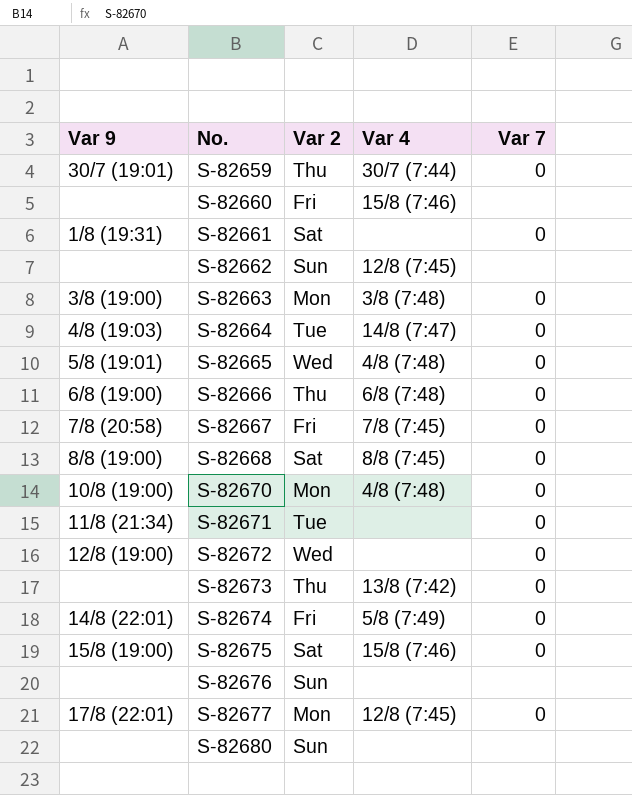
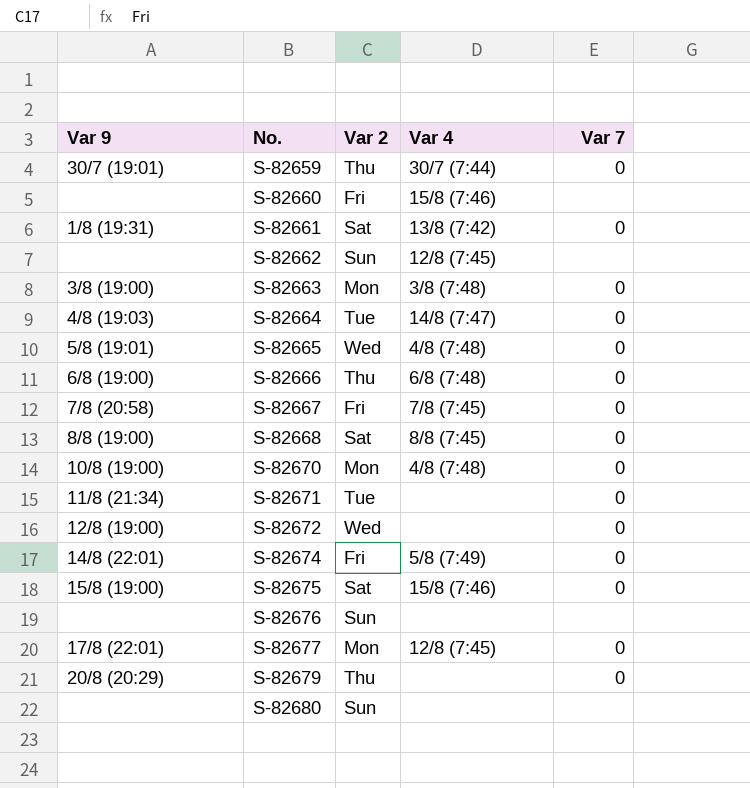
row S-82673: none | Thu | 13/8 (7:42) | 0 -> none
S-82661 | Var 4: none -> 13/8 (7:42)
row S-82679: none -> 20/8 (20:29) | Thu | none | 0

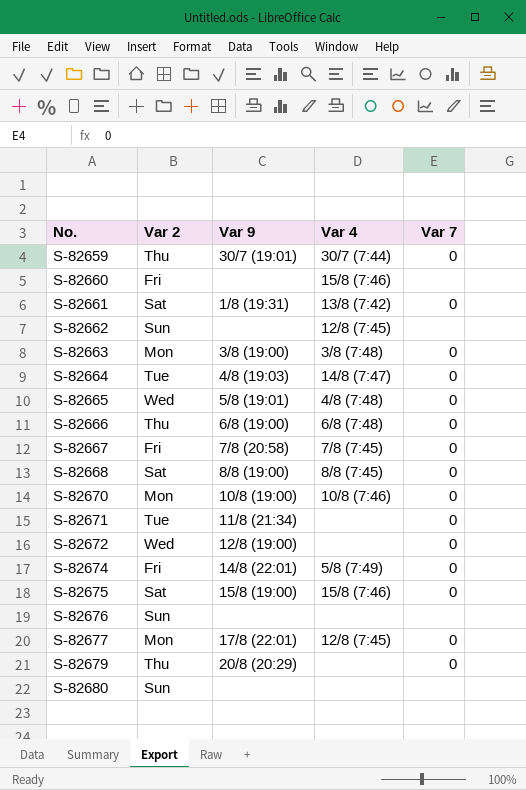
column Var 9 | position: 1 -> 3
S-82670 | Var 4: 4/8 (7:48) -> 10/8 (7:46)

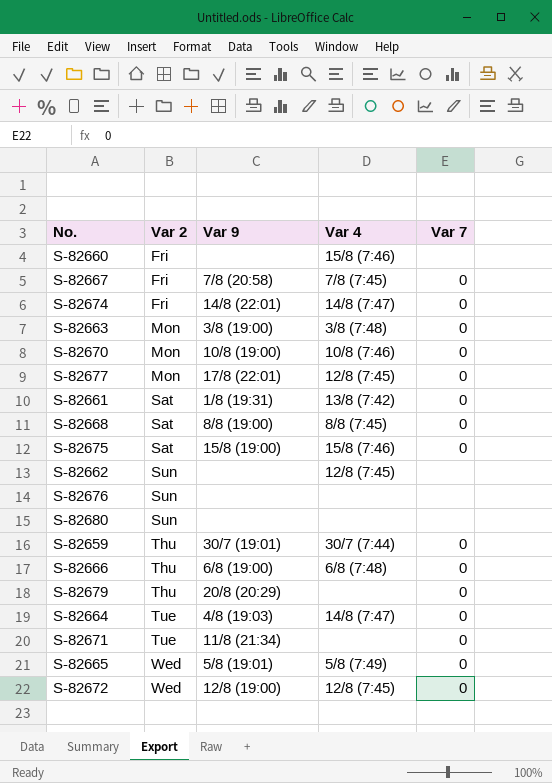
row order: No. ascending -> Var 2 ascending
S-82674 | Var 4: 5/8 (7:49) -> 14/8 (7:47)
S-82665 | Var 4: 4/8 (7:48) -> 5/8 (7:49)
S-82672 | Var 4: none -> 12/8 (7:45)

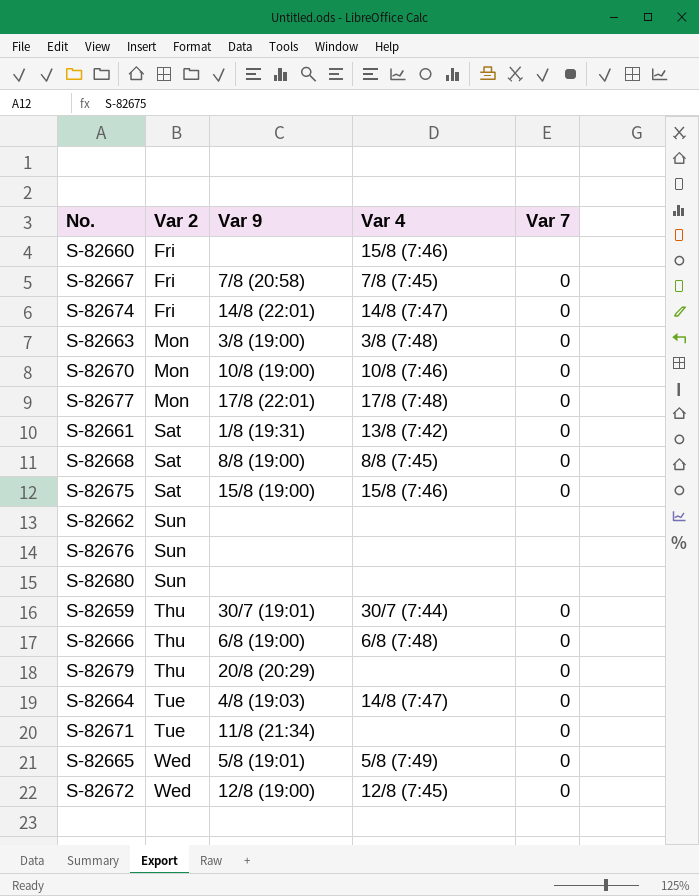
S-82677 | Var 4: 12/8 (7:45) -> 17/8 (7:48)
S-82662 | Var 4: 12/8 (7:45) -> none

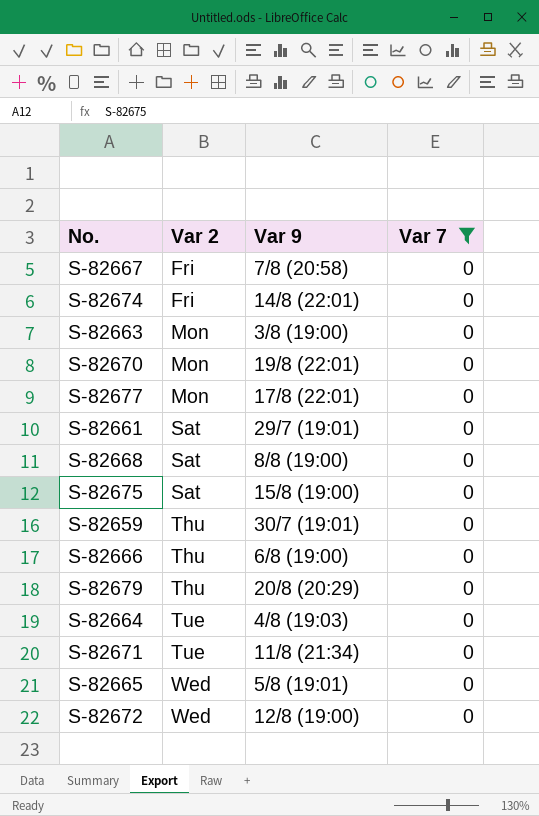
filter: none -> Var 7 = 0
column Var 4 | position: 4 -> none
S-82670 | Var 9: 10/8 (19:00) -> 19/8 (22:01)
S-82661 | Var 9: 1/8 (19:31) -> 29/7 (19:01)

